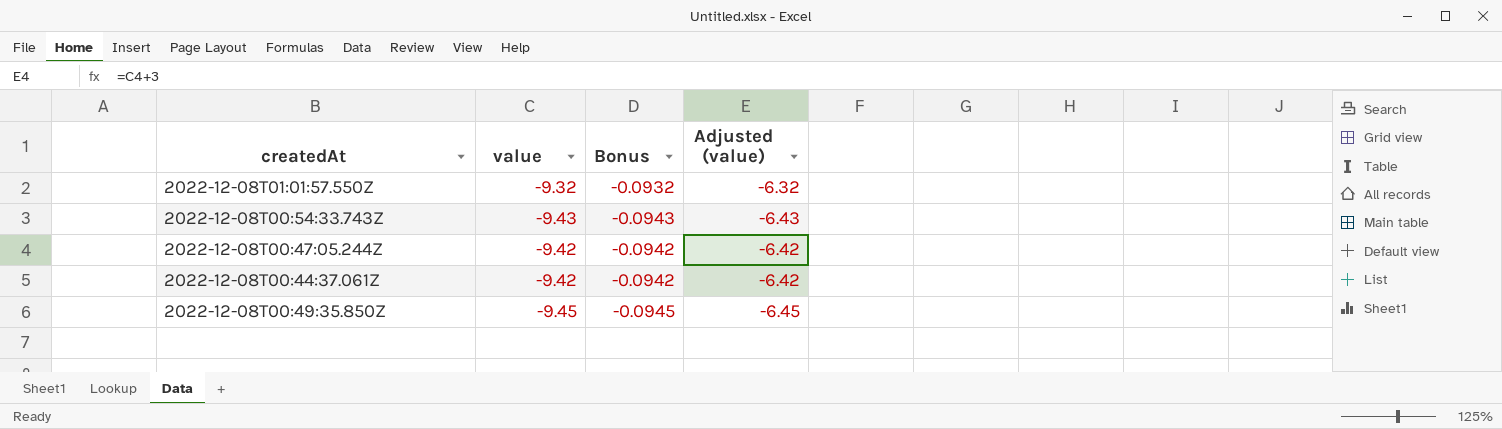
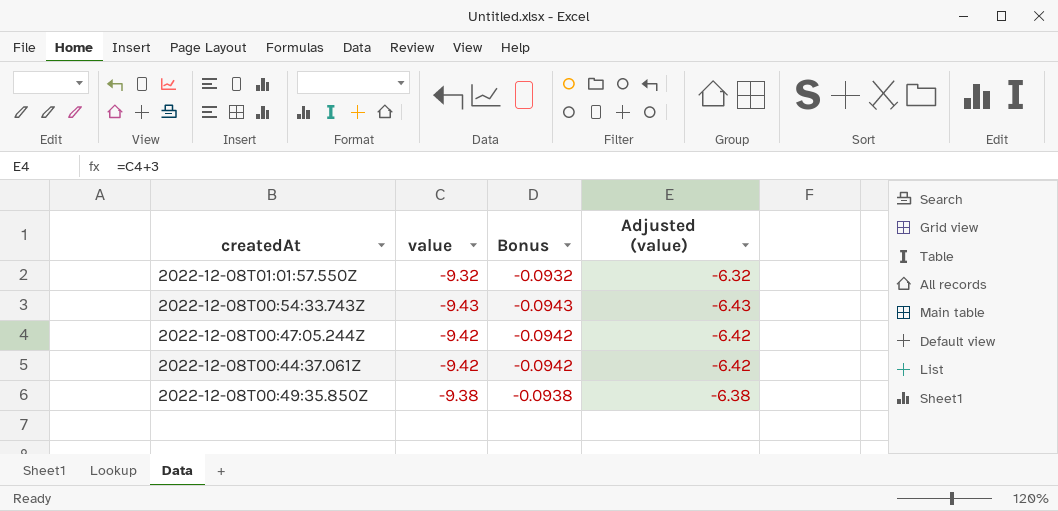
2022-12-08T00:49:35.850Z | value: -9.45 -> -9.38
2022-12-08T00:49:35.850Z | Bonus: -0.0945 -> -0.0938
2022-12-08T00:49:35.850Z | Adjusted (value): -6.45 -> -6.38

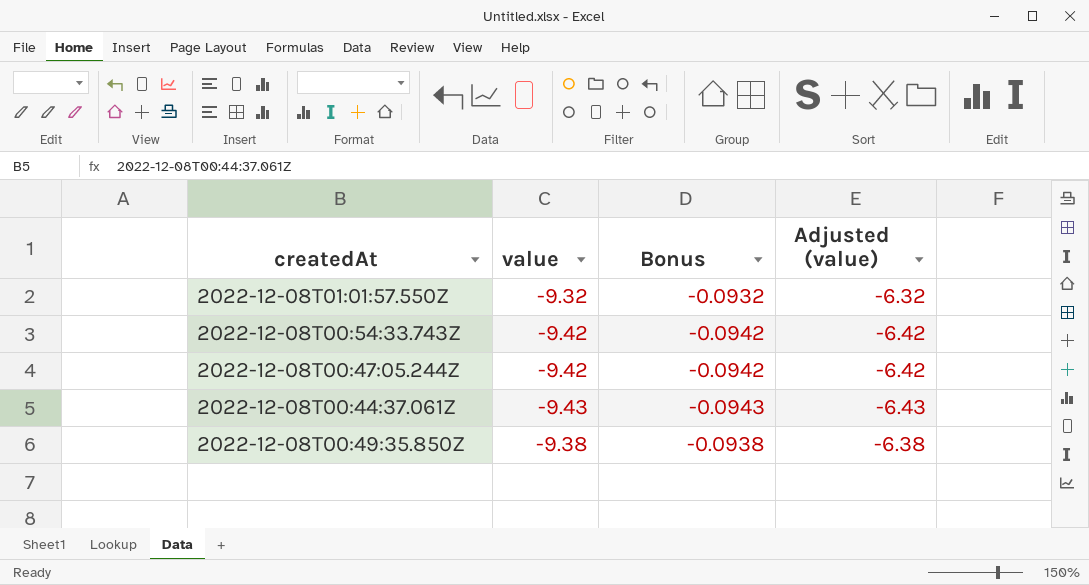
2022-12-08T00:54:33.743Z | value: -9.43 -> -9.42
2022-12-08T00:54:33.743Z | Bonus: -0.0943 -> -0.0942
2022-12-08T00:54:33.743Z | Adjusted (value): -6.43 -> -6.42
2022-12-08T00:44:37.061Z | value: -9.42 -> -9.43
2022-12-08T00:44:37.061Z | Bonus: -0.0942 -> -0.0943
2022-12-08T00:44:37.061Z | Adjusted (value): -6.42 -> -6.43

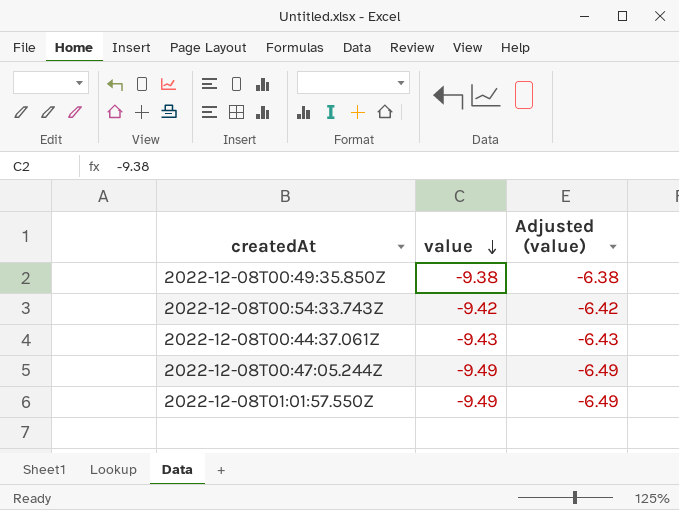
row order: none -> value descending
column Bonus | formula: [value] * 0.01 -> none
2022-12-08T00:47:05.244Z | value: -9.42 -> -9.49
2022-12-08T00:47:05.244Z | Adjusted (value): -6.42 -> -6.49
2022-12-08T01:01:57.550Z | value: -9.32 -> -9.49
2022-12-08T01:01:57.550Z | Adjusted (value): -6.32 -> -6.49

